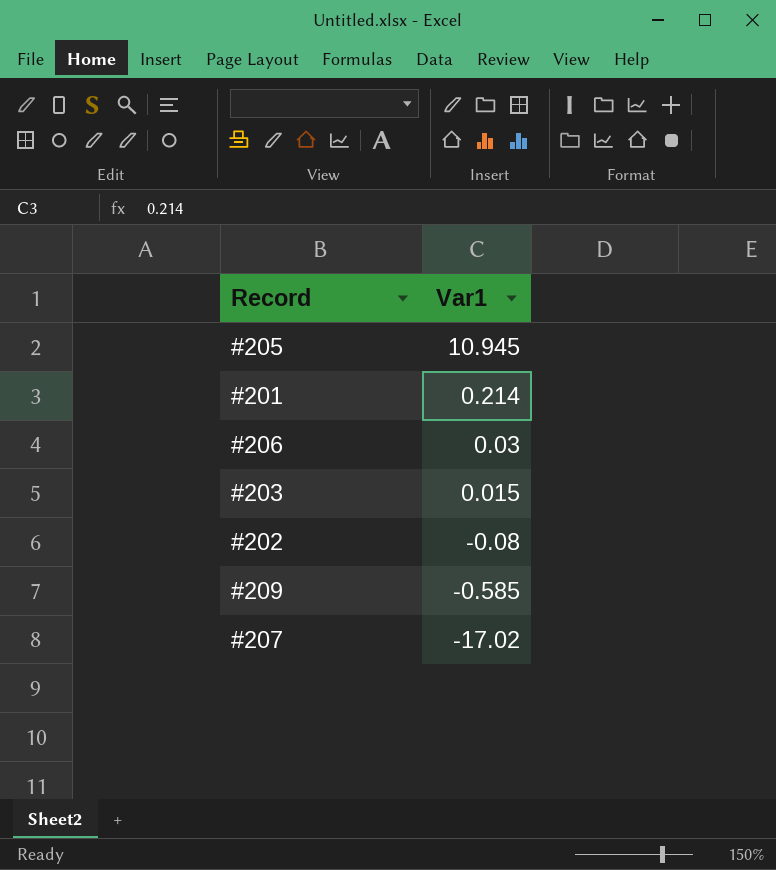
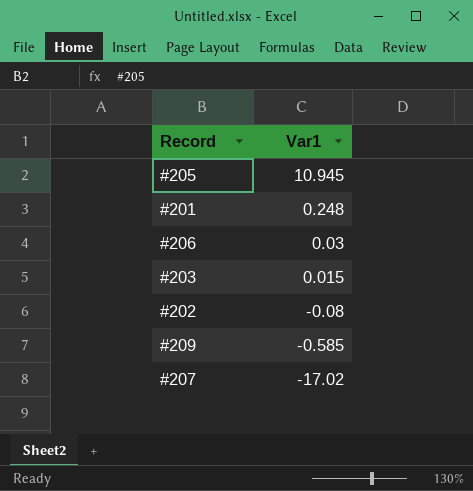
#201 | Var1: 0.214 -> 0.248

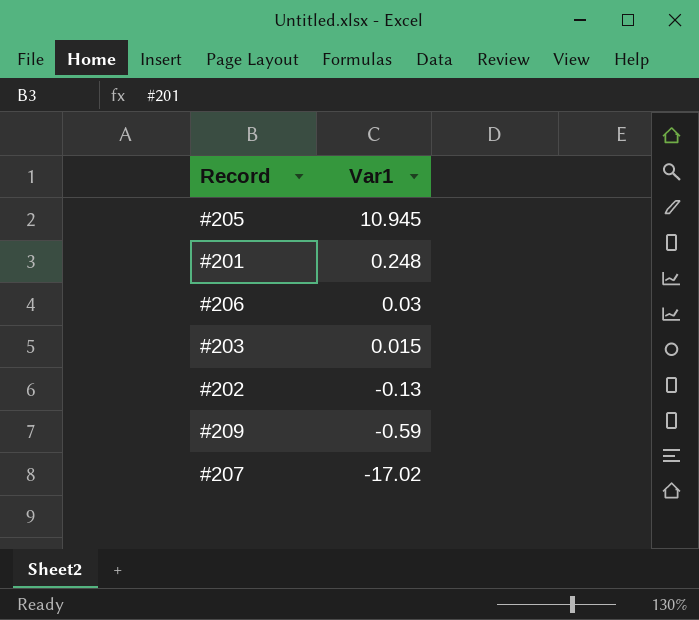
#202 | Var1: -0.08 -> -0.13
#209 | Var1: -0.585 -> -0.59

